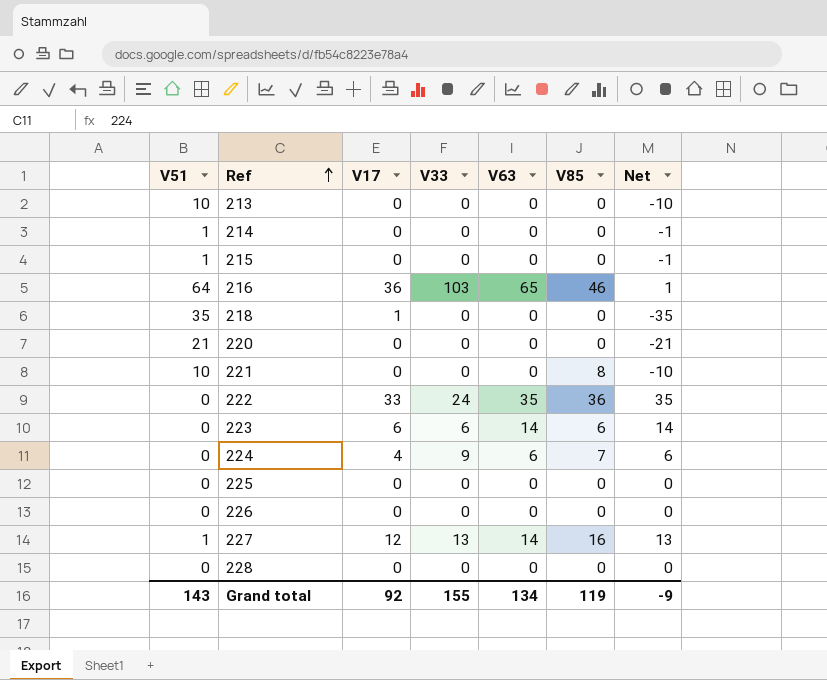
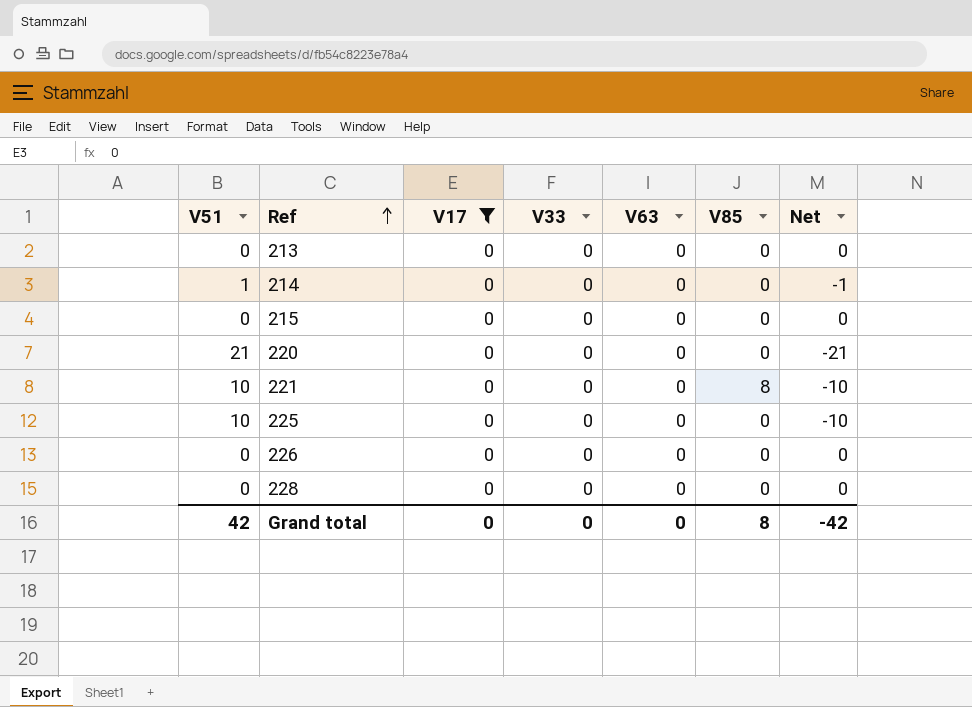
filter: none -> V17 = 0
213 | V51: 10 -> 0
213 | Net: -10 -> 0
215 | V51: 1 -> 0
215 | Net: -1 -> 0
225 | V51: 0 -> 10
225 | Net: 0 -> -10
Grand total | V51: 143 -> 42
Grand total | V17: 92 -> 0
Grand total | V33: 155 -> 0
Grand total | V63: 134 -> 0
Grand total | V85: 119 -> 8
Grand total | Net: -9 -> -42

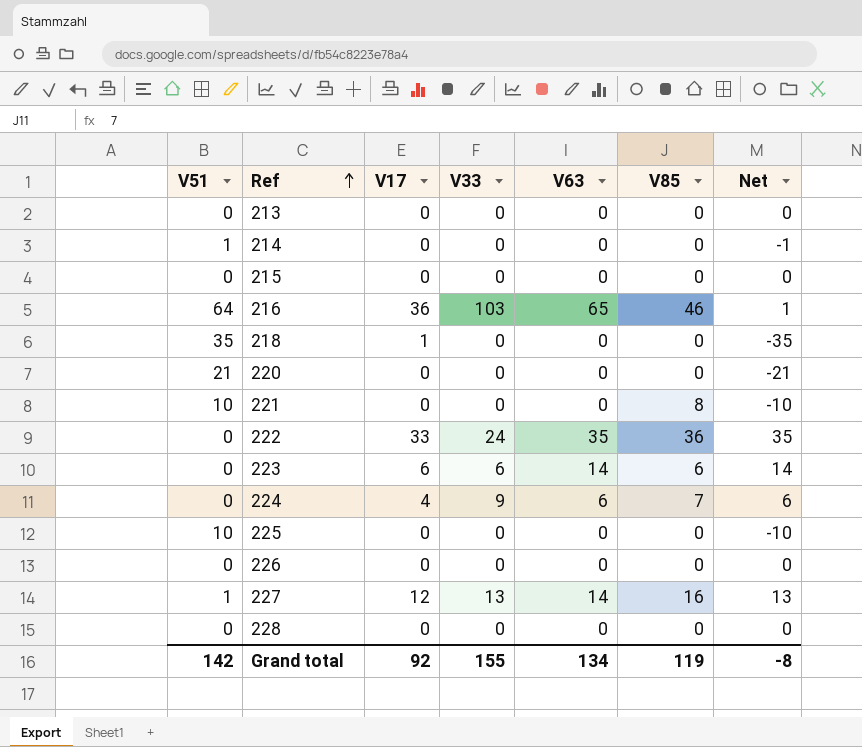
filter: V17 = 0 -> none
Grand total | V51: 42 -> 142
Grand total | V17: 0 -> 92
Grand total | V33: 0 -> 155
Grand total | V63: 0 -> 134
Grand total | V85: 8 -> 119
Grand total | Net: -42 -> -8

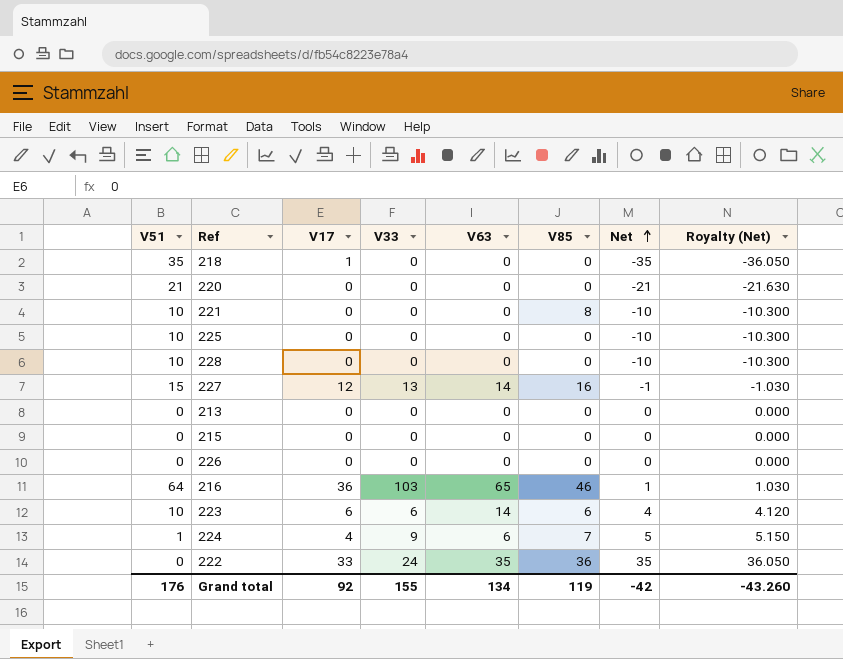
row order: Ref ascending -> Net ascending
column Royalty (Net) | formula: none -> [Net] * 1.03
row 214: 1 | 0 | 0 | 0 | 0 | -1 -> none
228 | V51: 0 -> 10
228 | Net: 0 -> -10
227 | V51: 1 -> 15
227 | Net: 13 -> -1
223 | V51: 0 -> 10
223 | Net: 14 -> 4
224 | V51: 0 -> 1
224 | Net: 6 -> 5
Grand total | V51: 142 -> 176
Grand total | Net: -8 -> -42

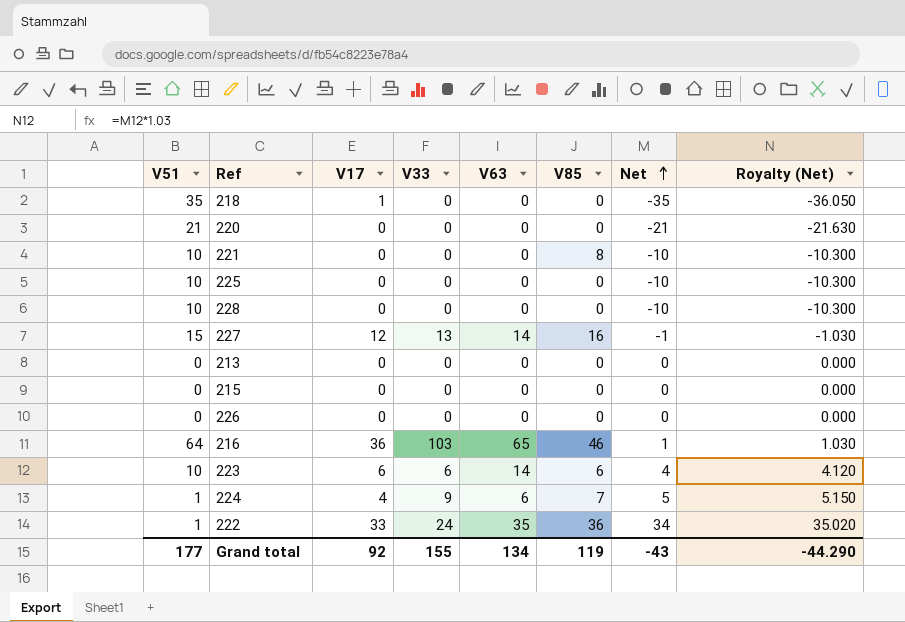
222 | V51: 0 -> 1
222 | Net: 35 -> 34
222 | Royalty (Net): 36.050 -> 35.020
Grand total | V51: 176 -> 177
Grand total | Net: -42 -> -43
Grand total | Royalty (Net): -43.260 -> -44.290

